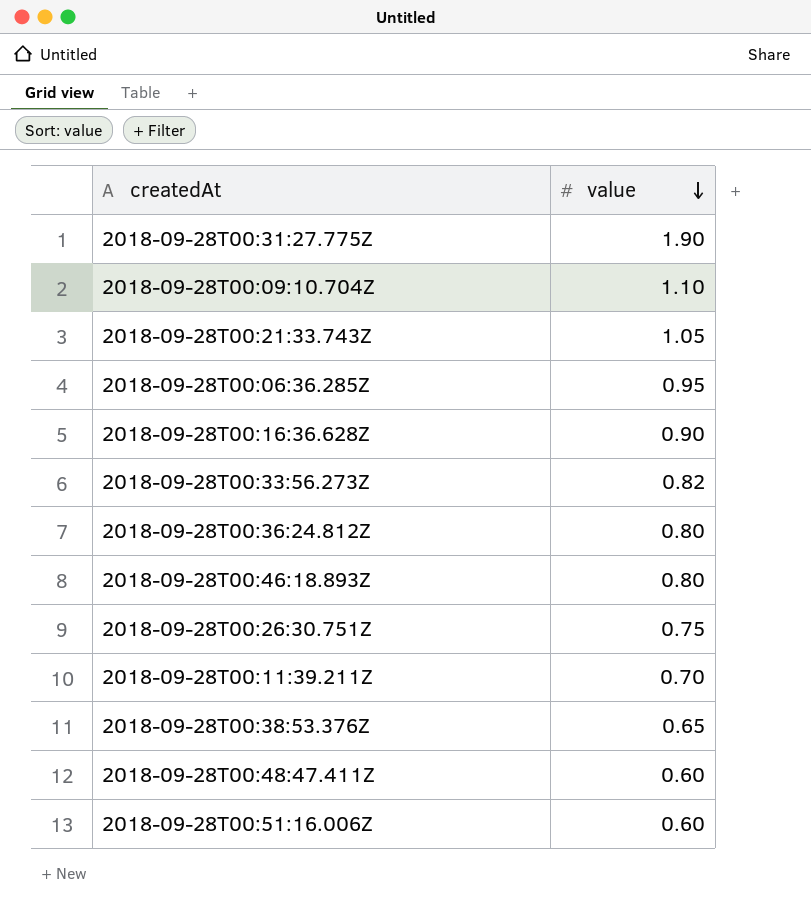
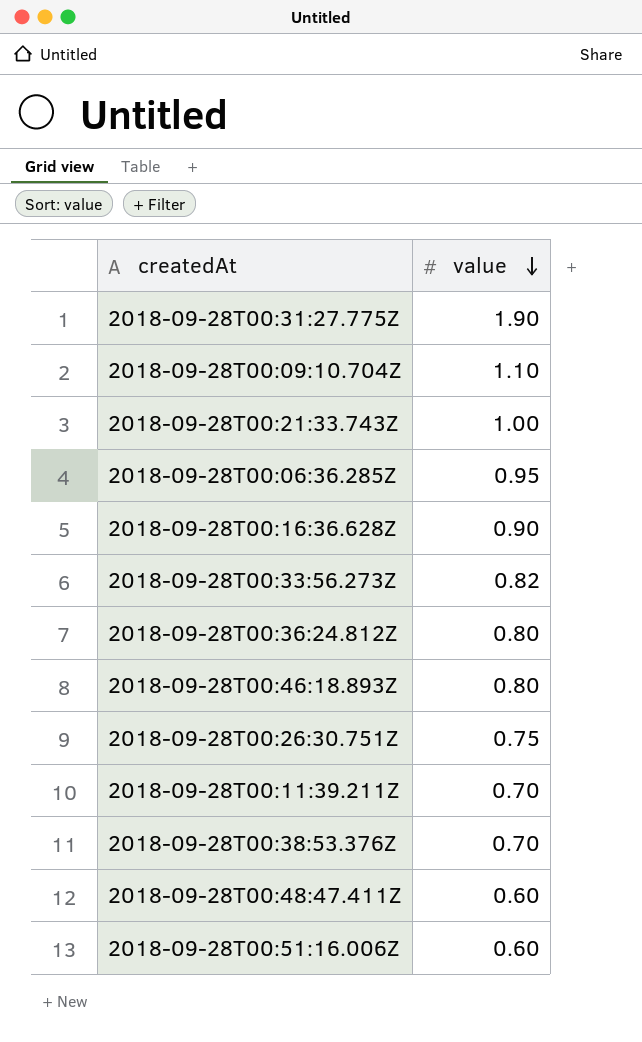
2018-09-28T00:21:33.743Z | value: 1.05 -> 1.00
2018-09-28T00:38:53.376Z | value: 0.65 -> 0.70

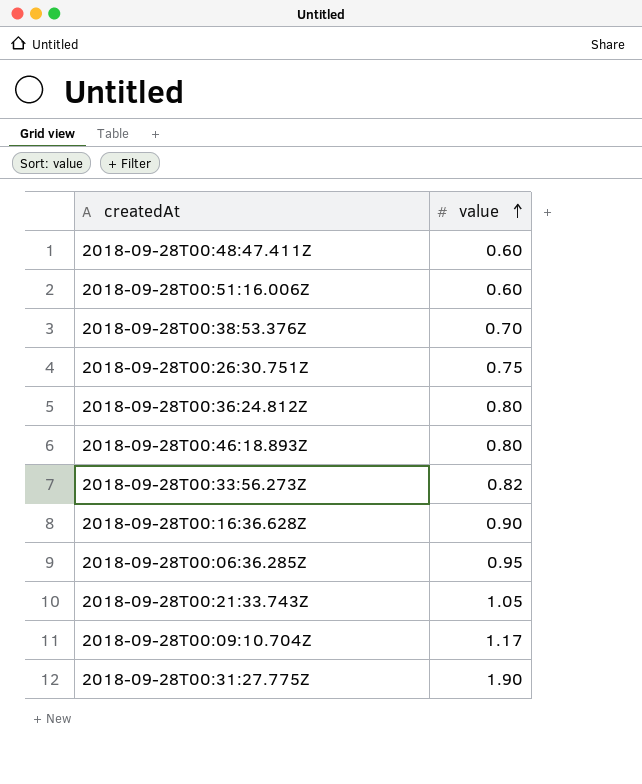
row order: value descending -> value ascending
row 2018-09-28T00:11:39.211Z: 0.70 -> none
2018-09-28T00:21:33.743Z | value: 1.00 -> 1.05
2018-09-28T00:09:10.704Z | value: 1.10 -> 1.17

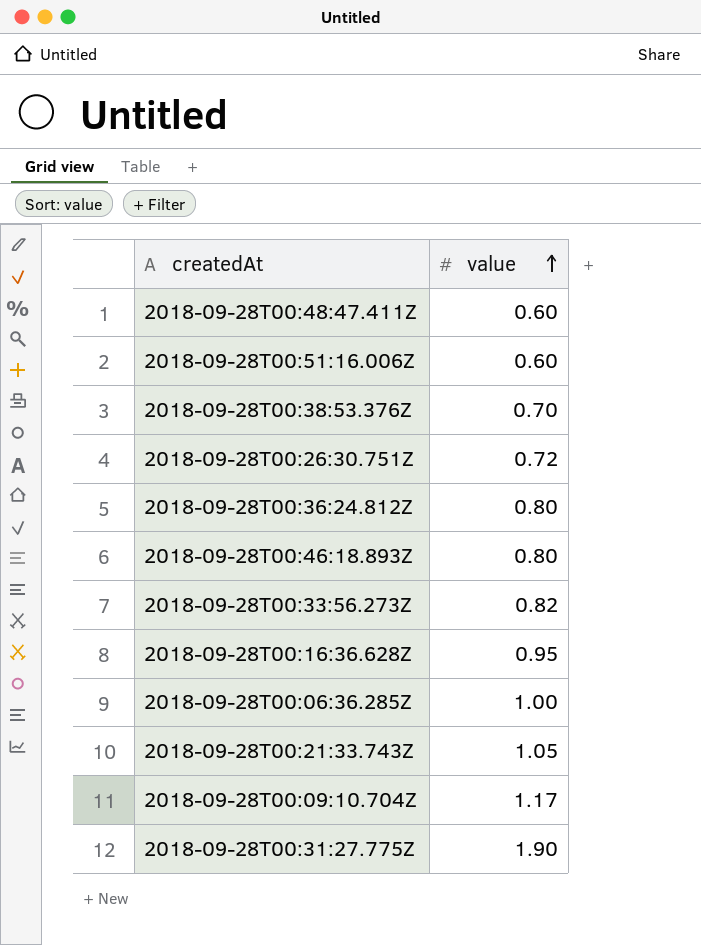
2018-09-28T00:26:30.751Z | value: 0.75 -> 0.72
2018-09-28T00:16:36.628Z | value: 0.90 -> 0.95
2018-09-28T00:06:36.285Z | value: 0.95 -> 1.00

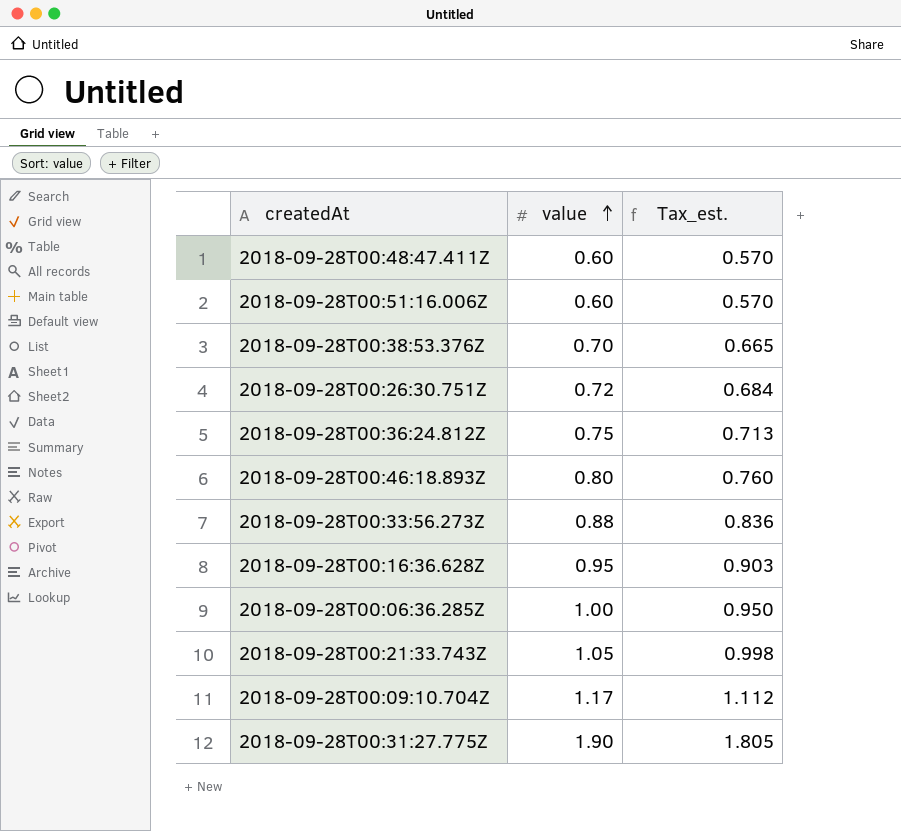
column Tax_est. | formula: none -> [value] * 0.95
2018-09-28T00:36:24.812Z | value: 0.80 -> 0.75
2018-09-28T00:33:56.273Z | value: 0.82 -> 0.88

